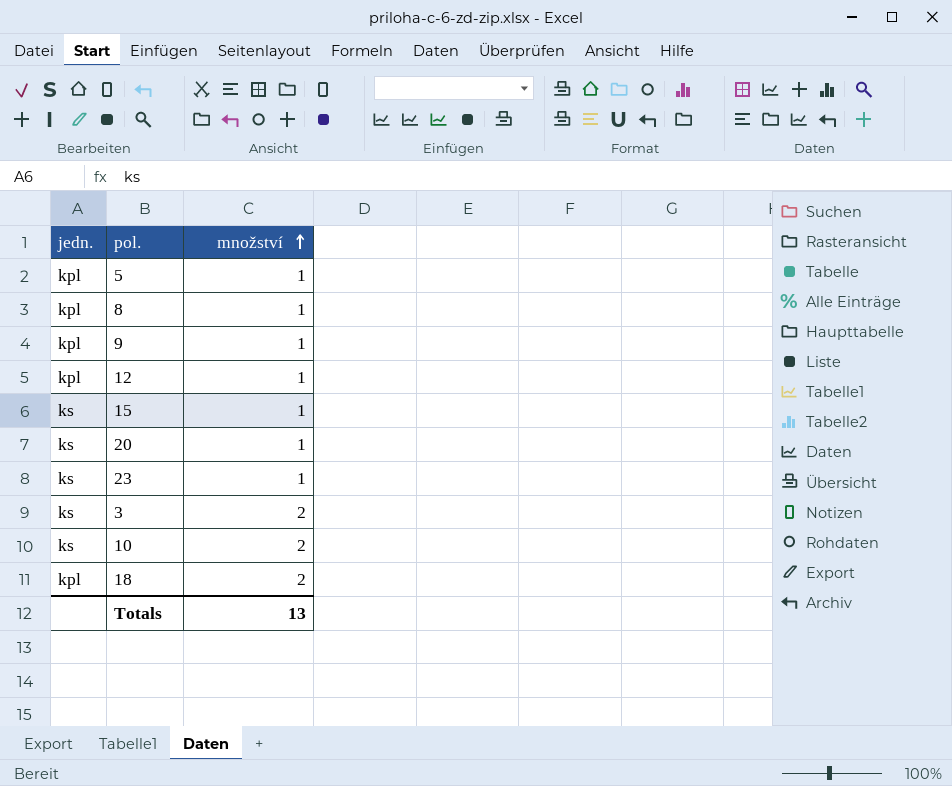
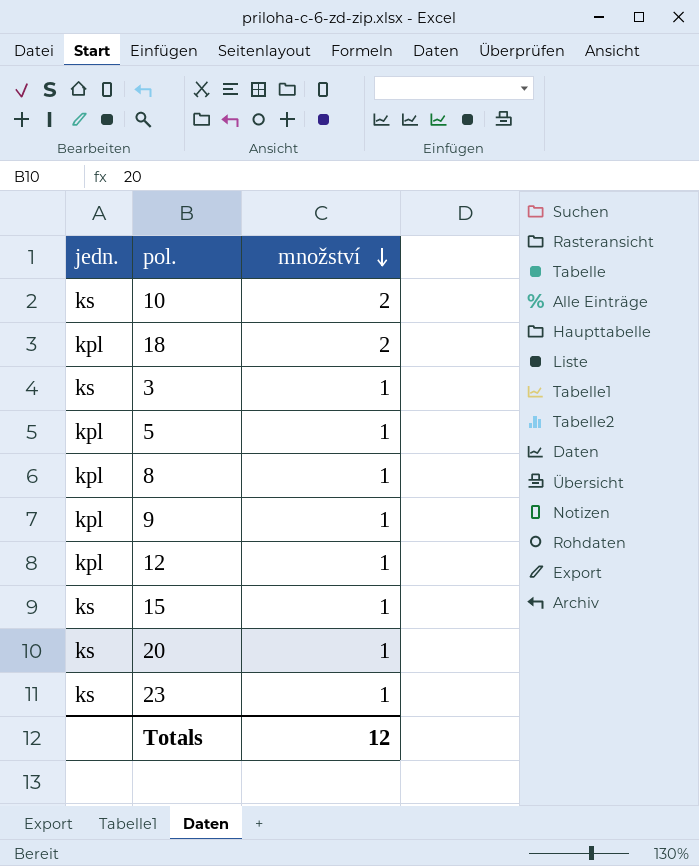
row order: množství ascending -> množství descending
3 | množství: 2 -> 1
Totals | množství: 13 -> 12

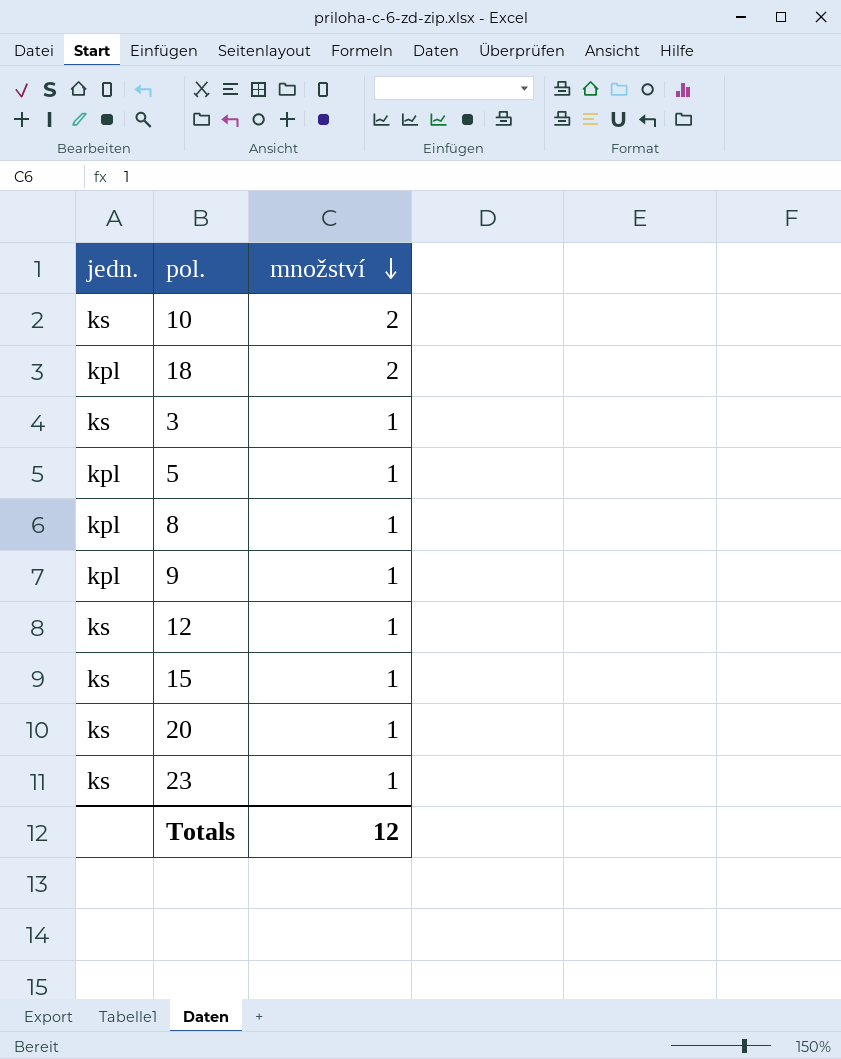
12 | jedn.: kpl -> ks

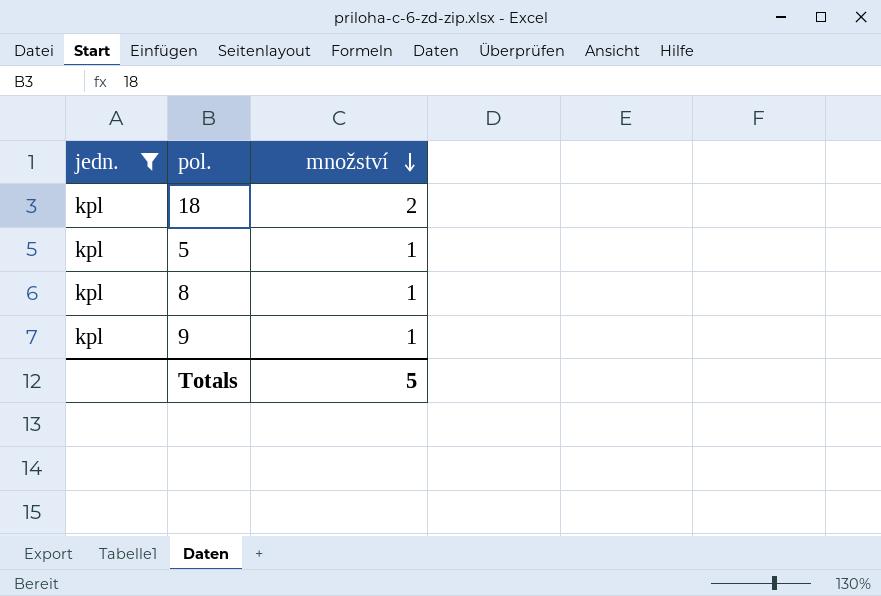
filter: none -> jedn. = kpl
Totals | množství: 12 -> 5

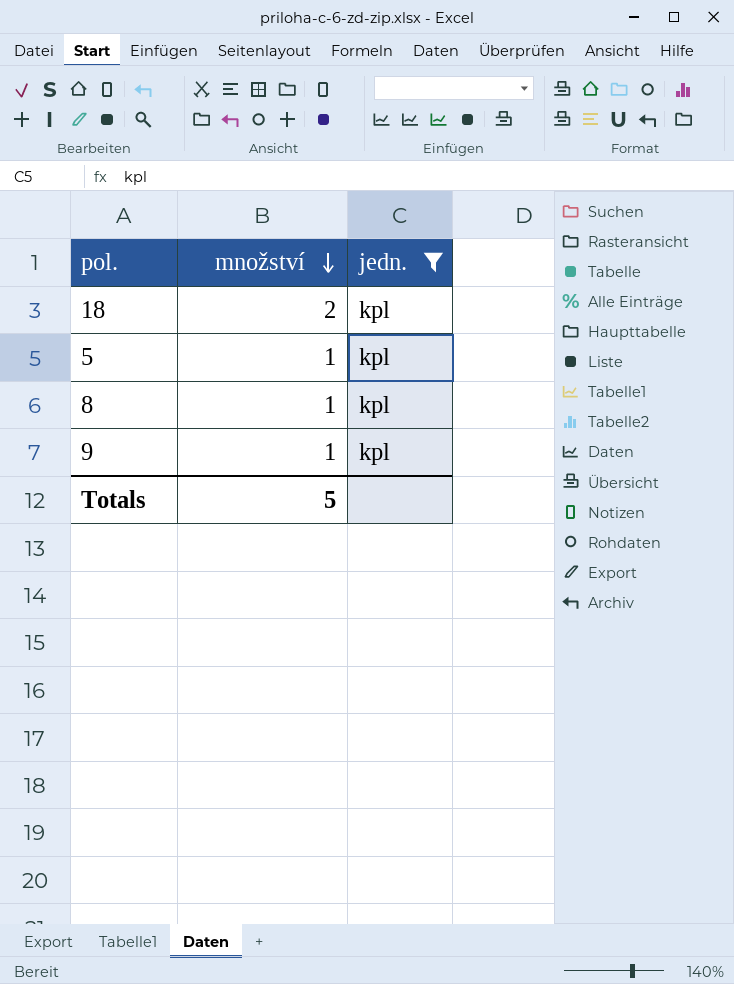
column jedn. | position: 1 -> 3

